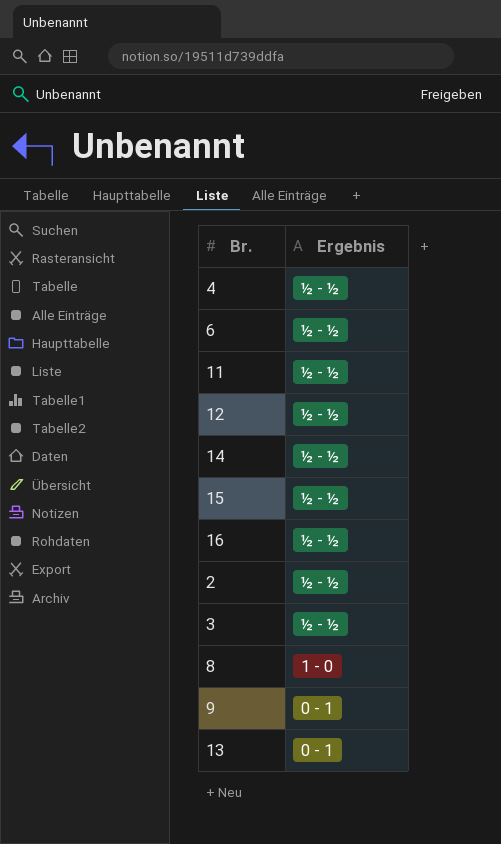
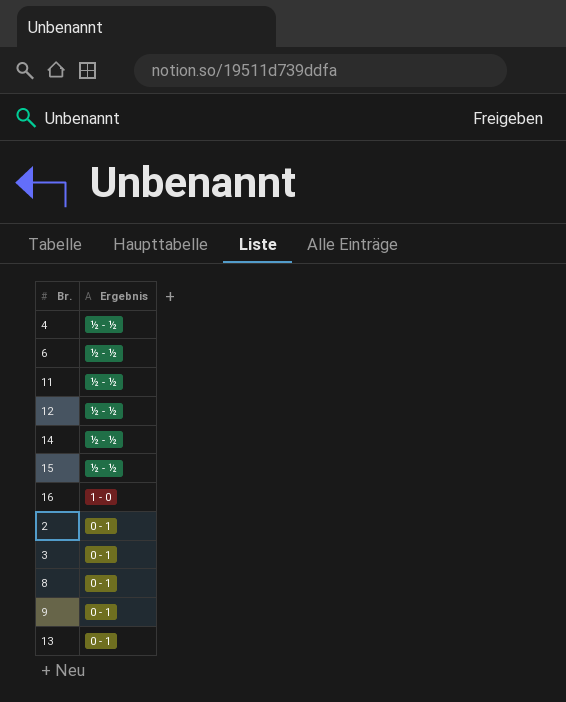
16 | Ergebnis: ½ - ½ -> 1 - 0
2 | Ergebnis: ½ - ½ -> 0 - 1
3 | Ergebnis: ½ - ½ -> 0 - 1
8 | Ergebnis: 1 - 0 -> 0 - 1

